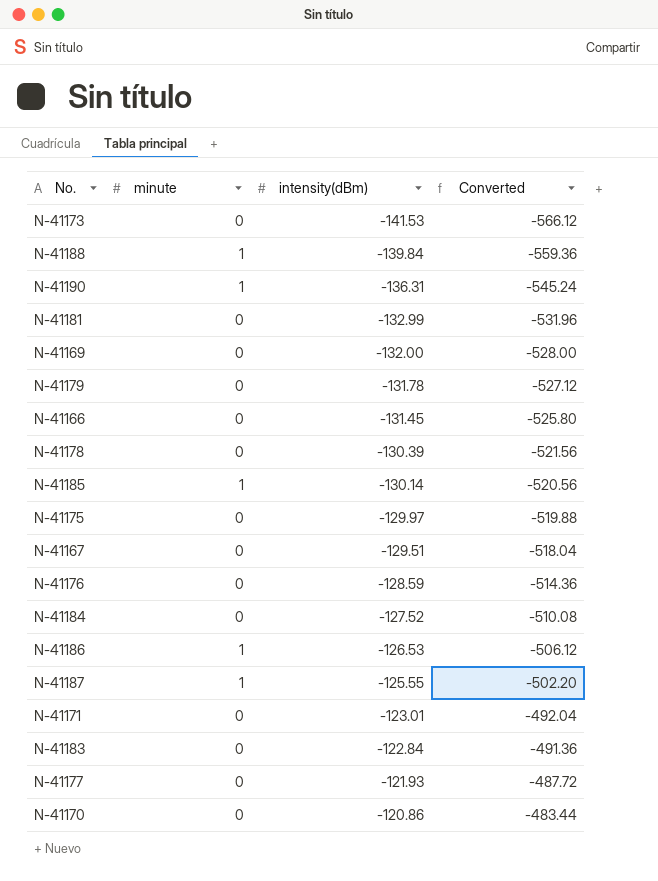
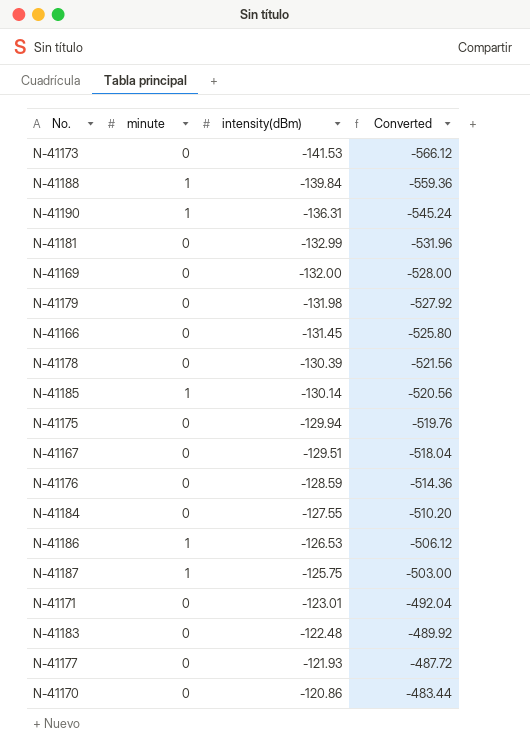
N-41179 | intensity(dBm): -131.78 -> -131.98
N-41179 | Converted: -527.12 -> -527.92
N-41175 | intensity(dBm): -129.97 -> -129.94
N-41175 | Converted: -519.88 -> -519.76
N-41184 | intensity(dBm): -127.52 -> -127.55
N-41184 | Converted: -510.08 -> -510.20
N-41187 | intensity(dBm): -125.55 -> -125.75
N-41187 | Converted: -502.20 -> -503.00
N-41183 | intensity(dBm): -122.84 -> -122.48
N-41183 | Converted: -491.36 -> -489.92

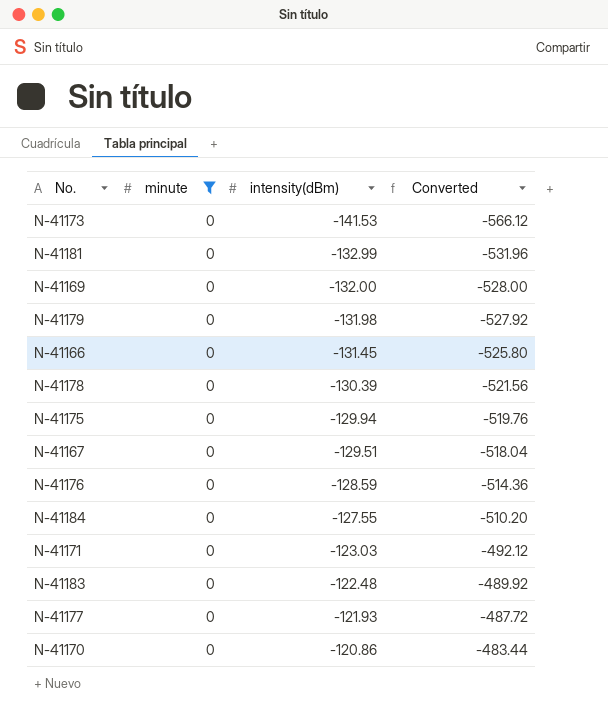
filter: none -> minute = 0
N-41171 | intensity(dBm): -123.01 -> -123.03
N-41171 | Converted: -492.04 -> -492.12

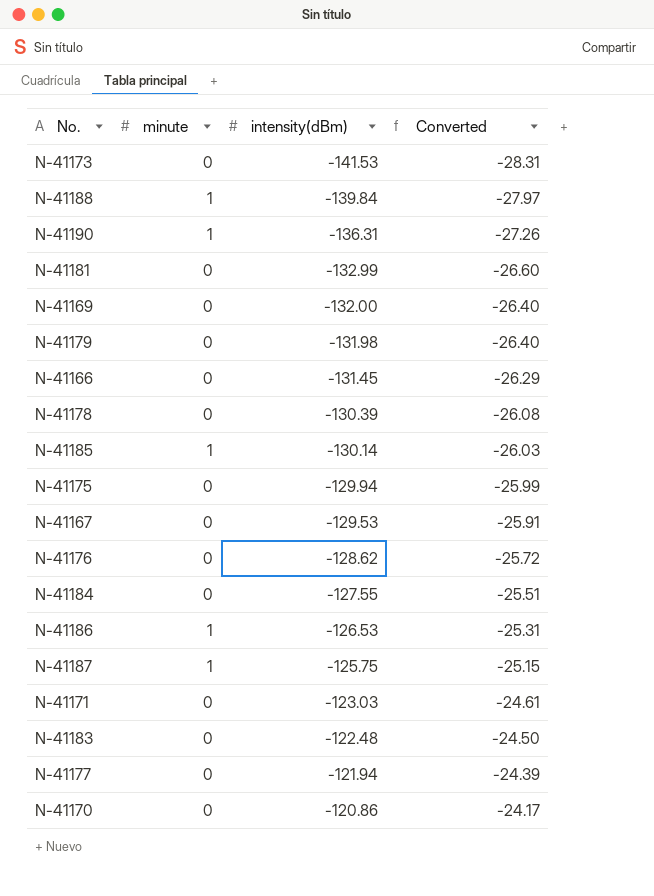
filter: minute = 0 -> none
column Converted | formula: [intensity(dBm)] * 4 -> [intensity(dBm)] * 0.2
N-41167 | intensity(dBm): -129.51 -> -129.53
N-41176 | intensity(dBm): -128.59 -> -128.62
N-41177 | intensity(dBm): -121.93 -> -121.94

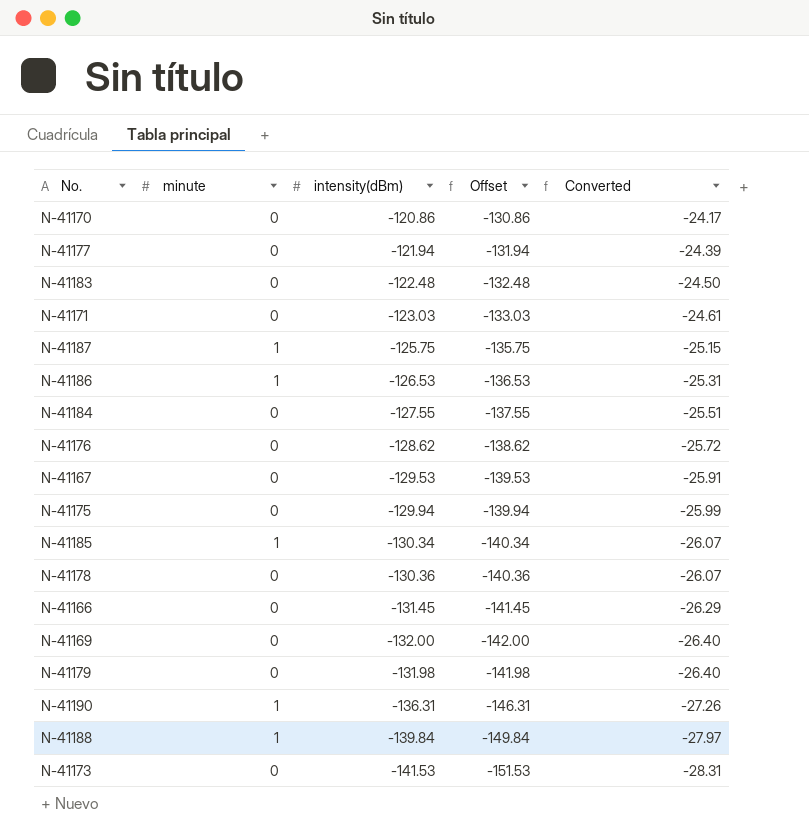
row order: intensity(dBm) ascending -> Converted descending
column Offset | formula: none -> [intensity(dBm)] - 10
row N-41181: 0 | -132.99 | -26.60 -> none
N-41185 | intensity(dBm): -130.14 -> -130.34
N-41185 | Converted: -26.03 -> -26.07
N-41178 | intensity(dBm): -130.39 -> -130.36
N-41178 | Converted: -26.08 -> -26.07

